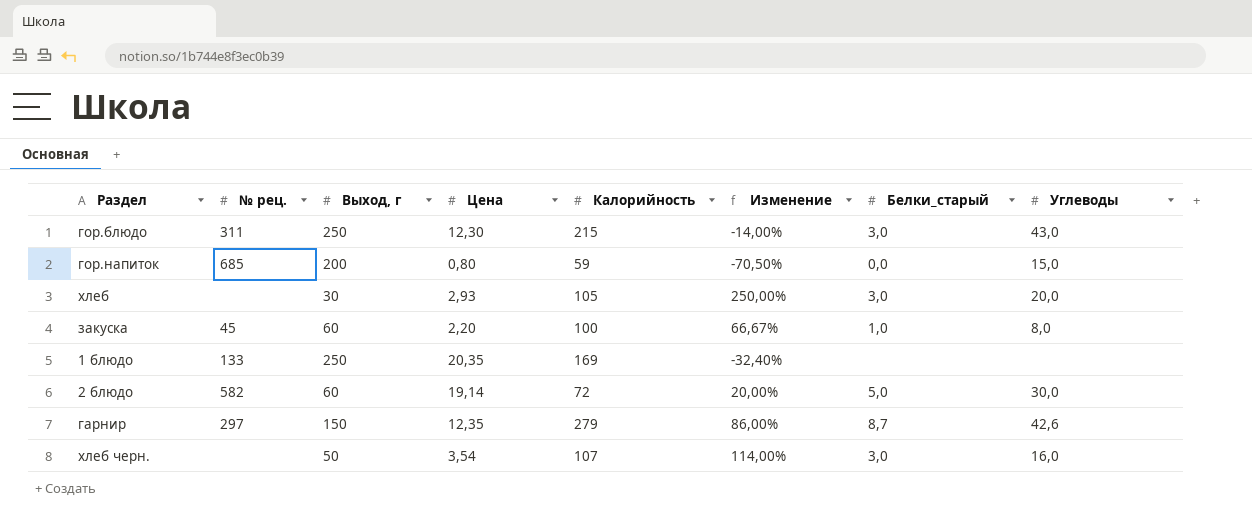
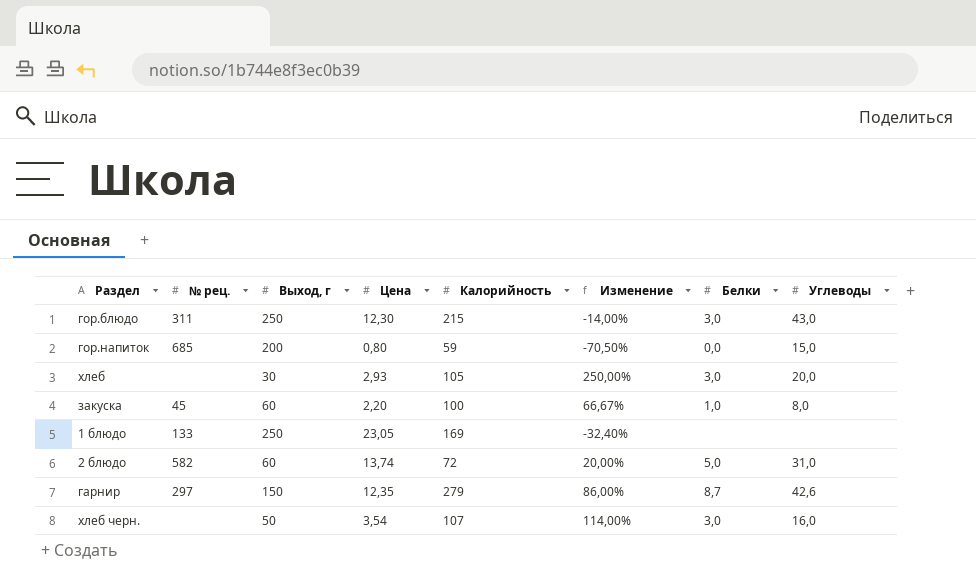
column name: Белки_старый -> Белки
1 блюдо | Цена: 20,35 -> 23,05
2 блюдо | Цена: 19,14 -> 13,74
2 блюдо | Углеводы: 30,0 -> 31,0

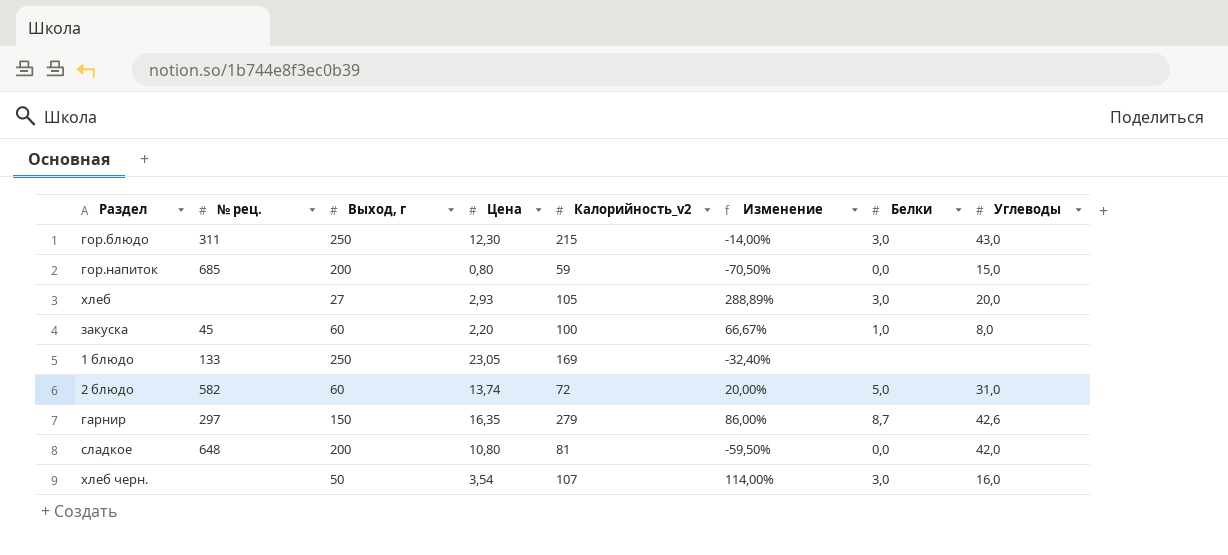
column name: Калорийность -> Калорийность_v2
хлеб | Выход, г: 30 -> 27
хлеб | Изменение: 250,00% -> 288,89%
гарнир | Цена: 12,35 -> 16,35
row сладкое: none -> 648 | 200 | 10,80 | 81 | -59,50% | 0,0 | 42,0

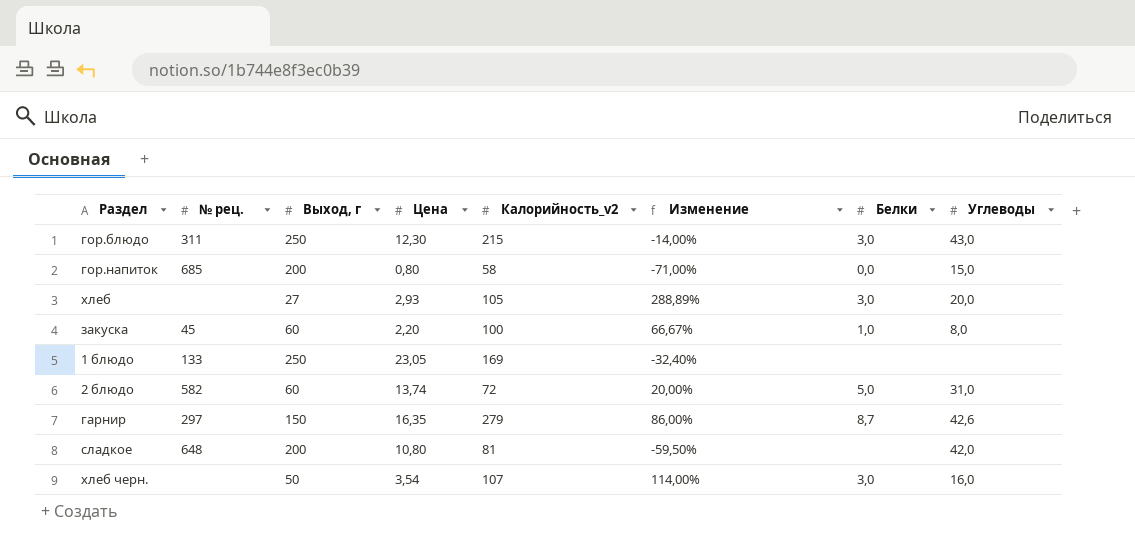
гор.напиток | Калорийность_v2: 59 -> 58
гор.напиток | Изменение: -70,50% -> -71,00%
сладкое | Белки: 0,0 -> none

